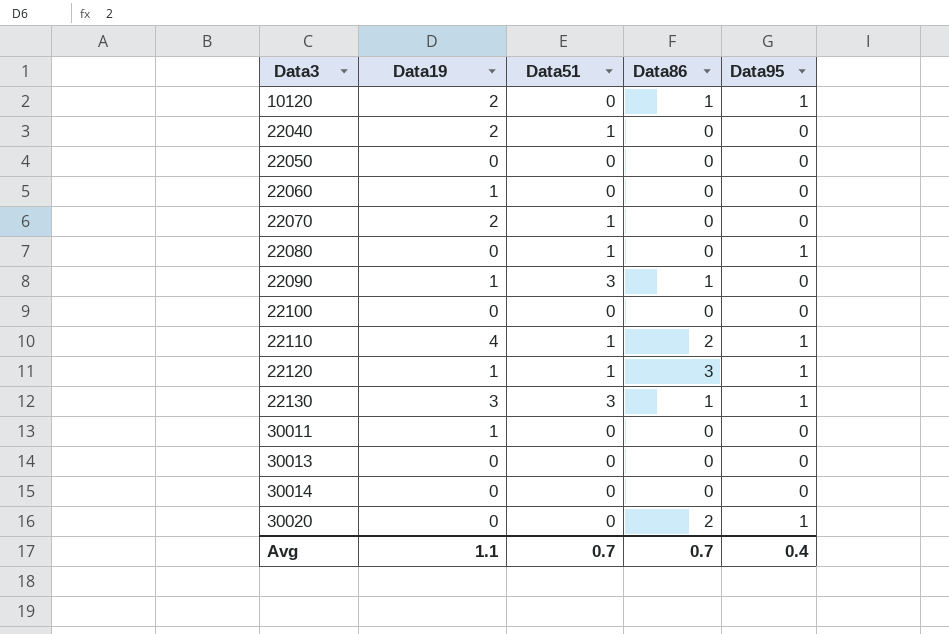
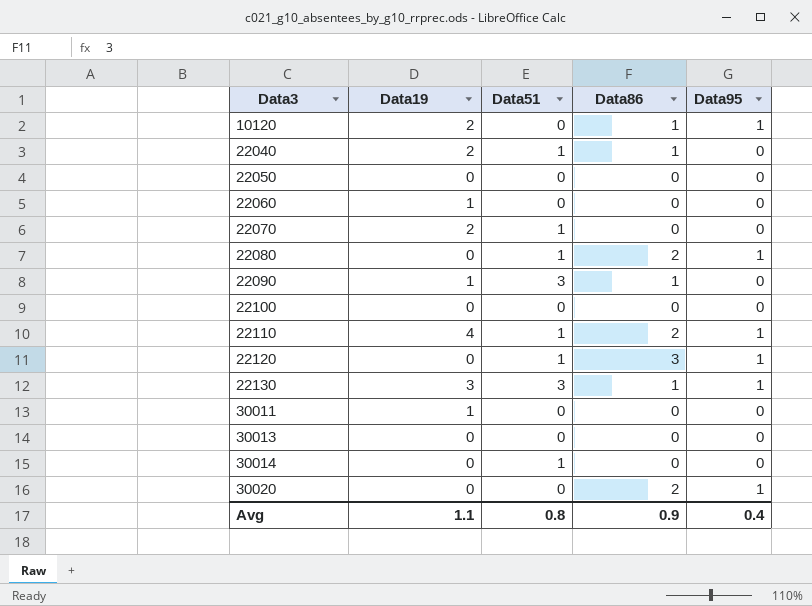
22040 | Data86: 0 -> 1
22080 | Data86: 0 -> 2
22120 | Data19: 1 -> 0
30014 | Data51: 0 -> 1
Avg | Data51: 0.7 -> 0.8
Avg | Data86: 0.7 -> 0.9

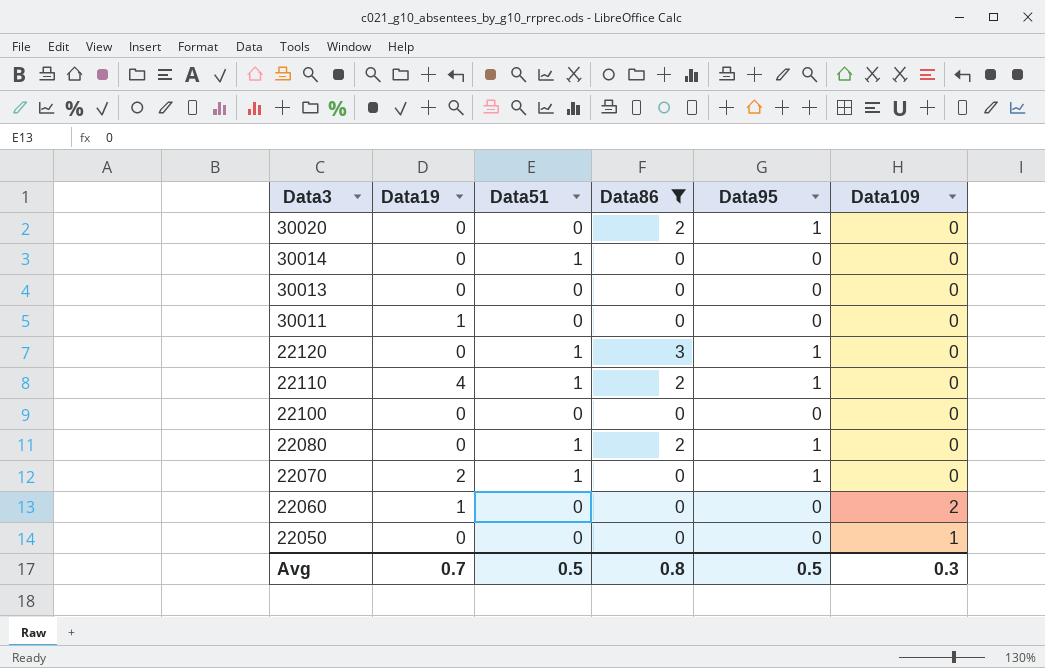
filter: none -> Data86 != 1
row order: Data3 ascending -> Data3 descending
column Data109 | position: none -> 6
22070 | Data95: 0 -> 1
Avg | Data19: 1.1 -> 0.7
Avg | Data51: 0.8 -> 0.5
Avg | Data86: 0.9 -> 0.8
Avg | Data95: 0.4 -> 0.5

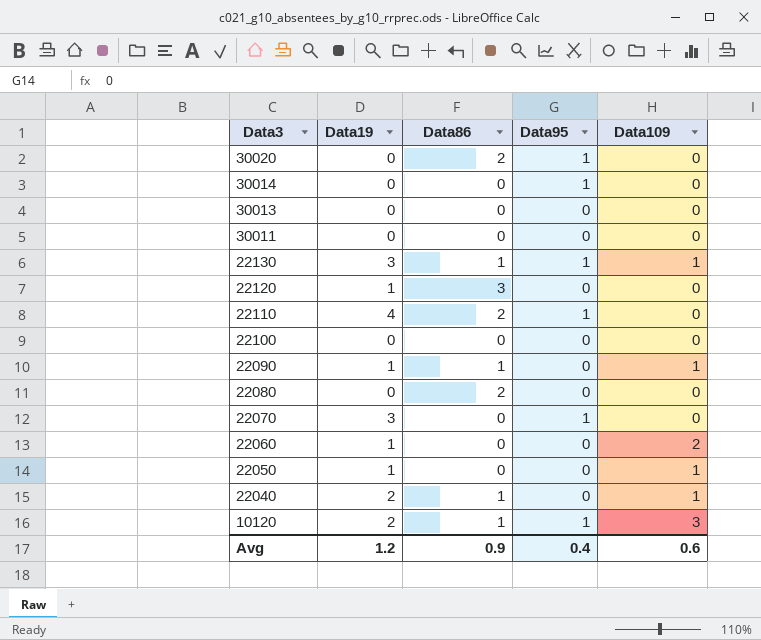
filter: Data86 != 1 -> none
column Data51 | position: 3 -> none
30014 | Data95: 0 -> 1
30011 | Data19: 1 -> 0
22120 | Data19: 0 -> 1
22120 | Data95: 1 -> 0
22080 | Data95: 1 -> 0
22070 | Data19: 2 -> 3
22050 | Data19: 0 -> 1
Avg | Data19: 0.7 -> 1.2
Avg | Data86: 0.8 -> 0.9
Avg | Data95: 0.5 -> 0.4
Avg | Data109: 0.3 -> 0.6

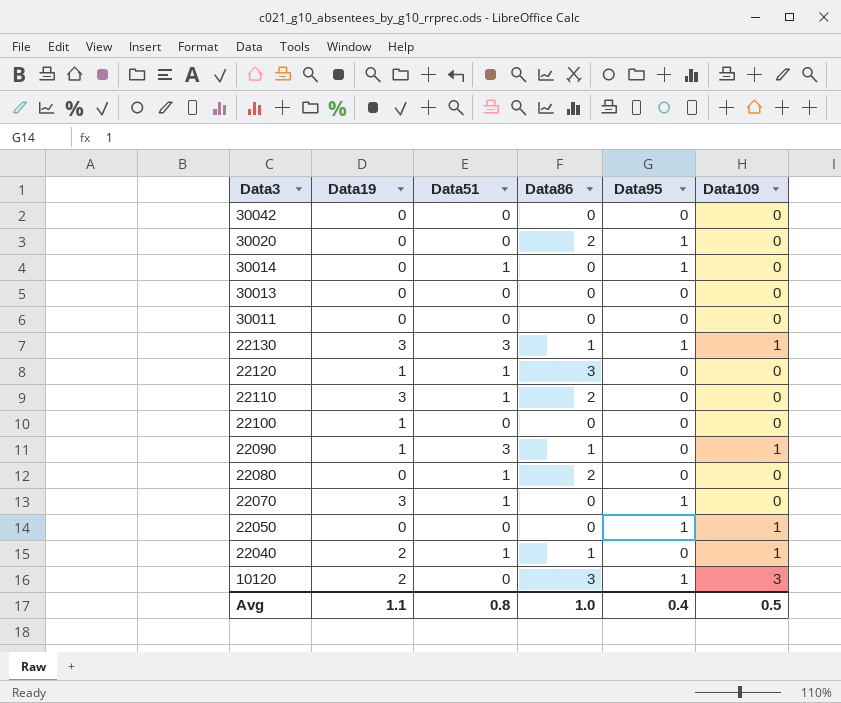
column Data51 | position: none -> 3
row 22060: 1 | 0 | 0 | 2 -> none
row 30042: none -> 0 | 0 | 0 | 0 | 0
22110 | Data19: 4 -> 3
22110 | Data95: 1 -> 0
22100 | Data19: 0 -> 1
22050 | Data19: 1 -> 0
22050 | Data95: 0 -> 1
10120 | Data86: 1 -> 3
Avg | Data19: 1.2 -> 1.1
Avg | Data86: 0.9 -> 1.0
Avg | Data109: 0.6 -> 0.5

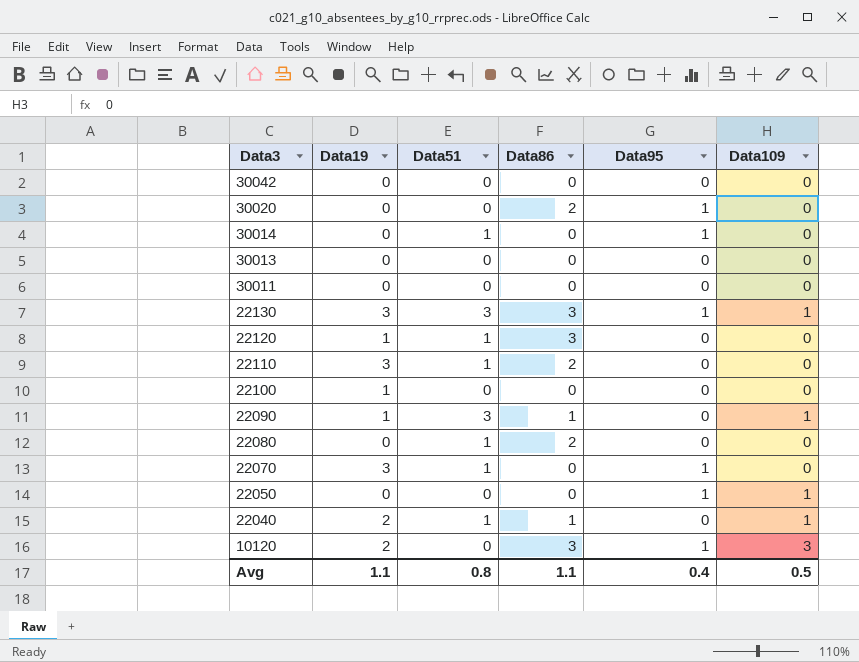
22130 | Data86: 1 -> 3
Avg | Data86: 1.0 -> 1.1

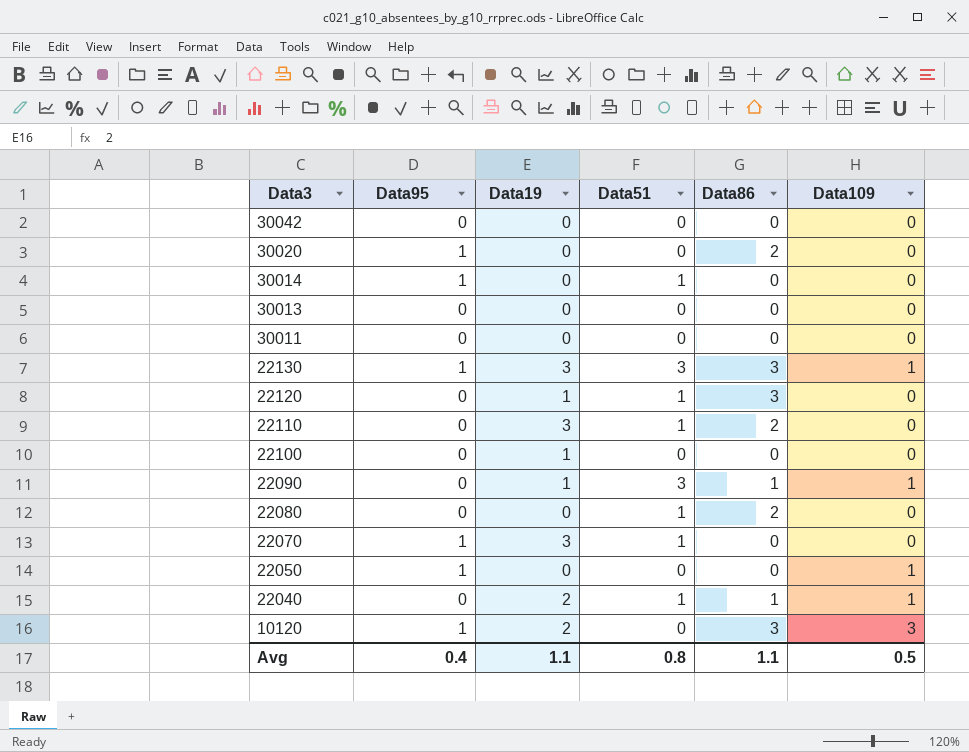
column Data95 | position: 5 -> 2

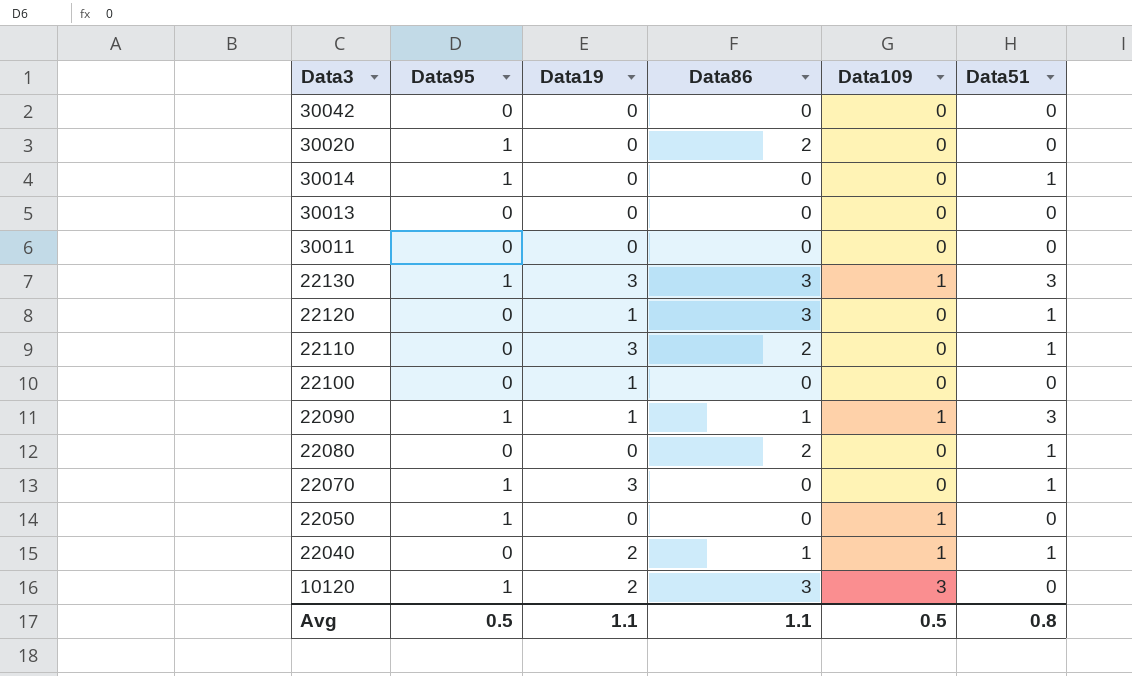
column Data51 | position: 4 -> 6
22090 | Data95: 0 -> 1
Avg | Data95: 0.4 -> 0.5

